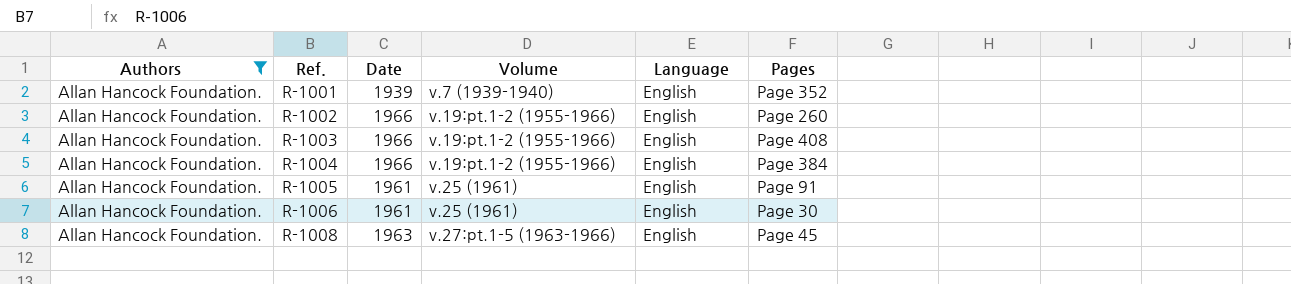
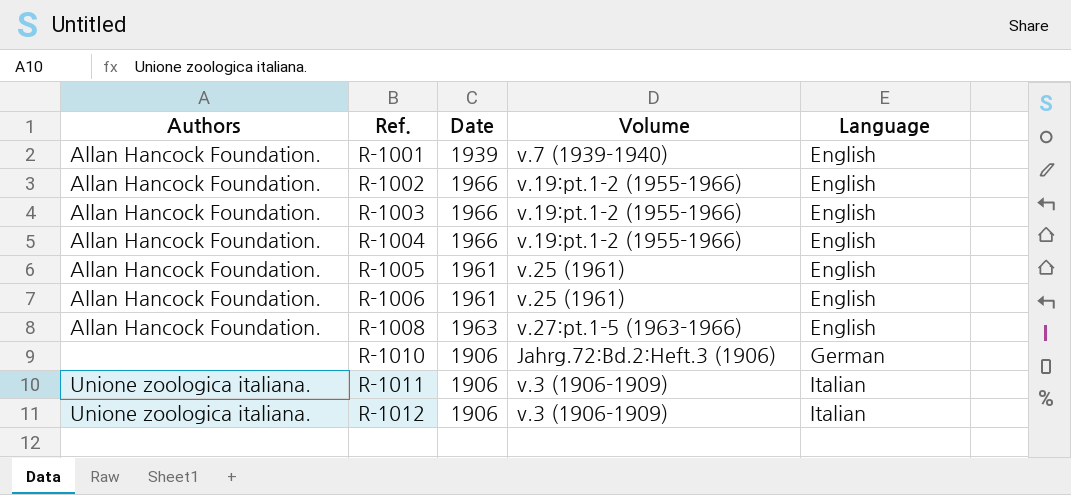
filter: Authors = Allan Hancock Foundation. -> none
column Pages | position: 6 -> none

